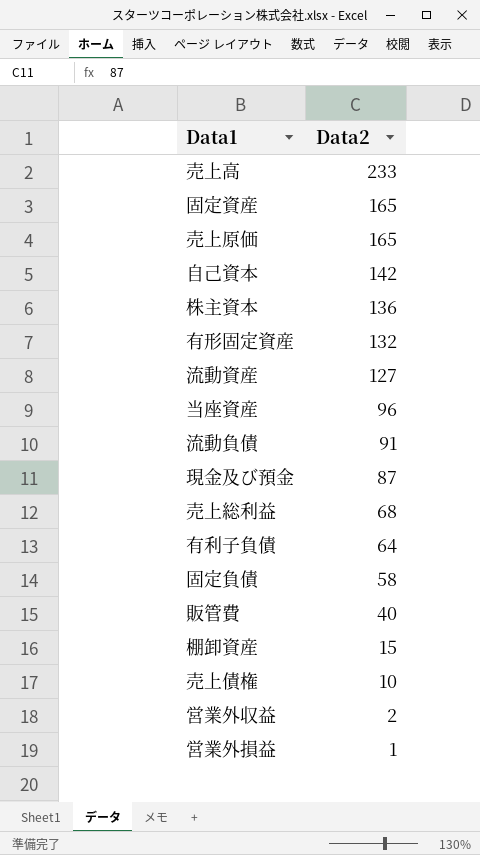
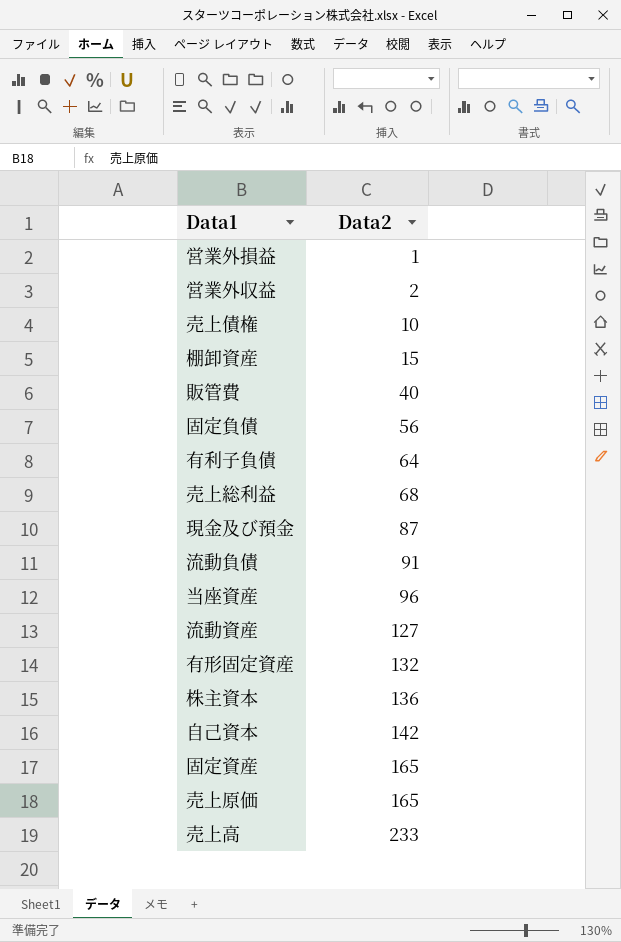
row order: Data2 descending -> Data2 ascending
固定負債 | Data2: 58 -> 56

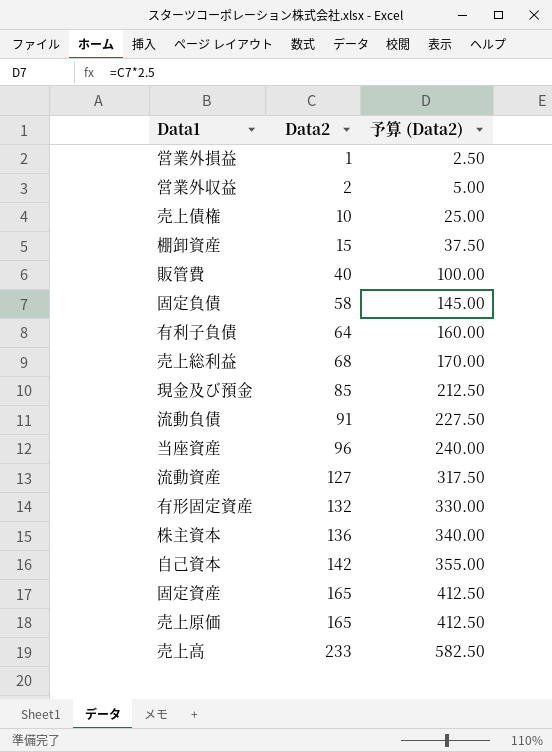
column 予算 (Data2) | formula: none -> [Data2] * 2.5
固定負債 | Data2: 56 -> 58
現金及び預金 | Data2: 87 -> 85

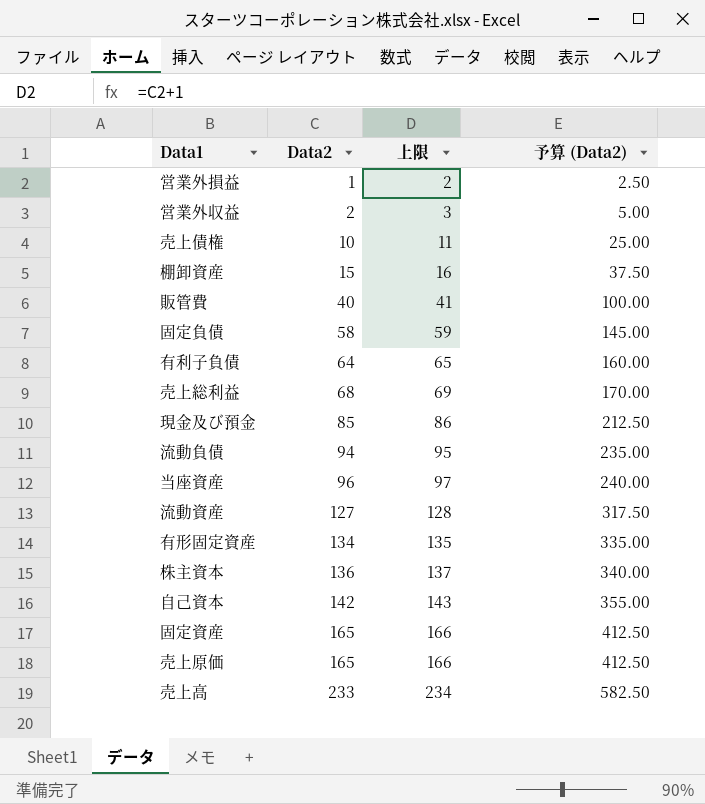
column 上限 | formula: none -> [Data2] + 1
流動負債 | Data2: 91 -> 94
流動負債 | 予算 (Data2): 227.50 -> 235.00
有形固定資産 | Data2: 132 -> 134
有形固定資産 | 予算 (Data2): 330.00 -> 335.00

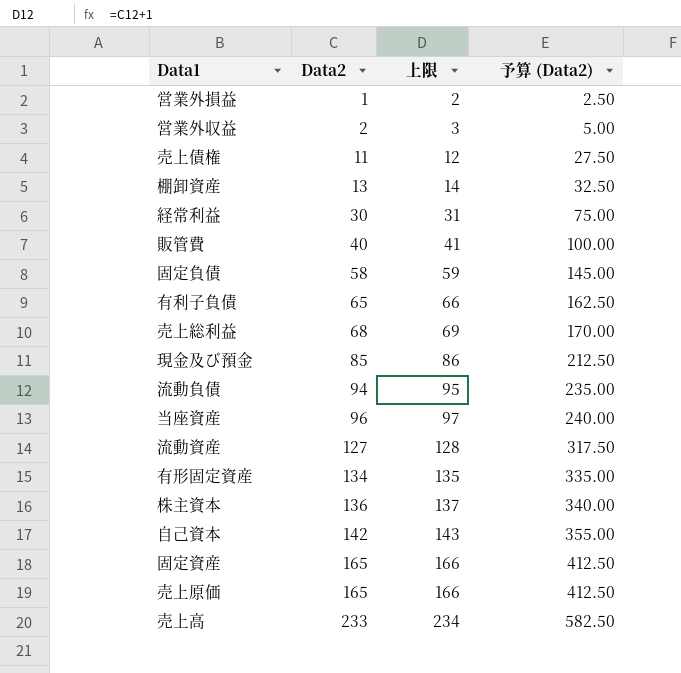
売上債権 | Data2: 10 -> 11
売上債権 | 上限: 11 -> 12
売上債権 | 予算 (Data2): 25.00 -> 27.50
棚卸資産 | Data2: 15 -> 13
棚卸資産 | 上限: 16 -> 14
棚卸資産 | 予算 (Data2): 37.50 -> 32.50
row 経常利益: none -> 30 | 31 | 75.00
有利子負債 | Data2: 64 -> 65
有利子負債 | 上限: 65 -> 66
有利子負債 | 予算 (Data2): 160.00 -> 162.50

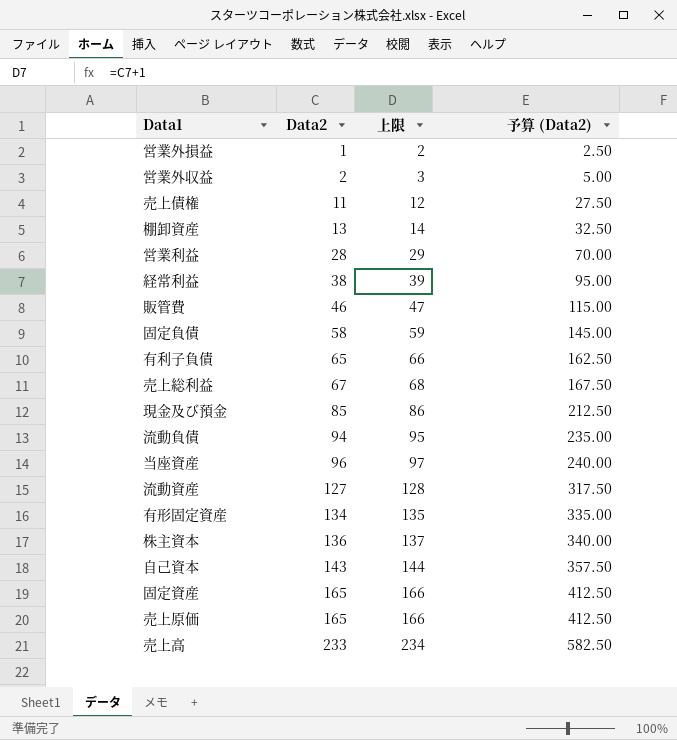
row 営業利益: none -> 28 | 29 | 70.00
経常利益 | Data2: 30 -> 38
経常利益 | 上限: 31 -> 39
経常利益 | 予算 (Data2): 75.00 -> 95.00
販管費 | Data2: 40 -> 46
販管費 | 上限: 41 -> 47
販管費 | 予算 (Data2): 100.00 -> 115.00
売上総利益 | Data2: 68 -> 67
売上総利益 | 上限: 69 -> 68
売上総利益 | 予算 (Data2): 170.00 -> 167.50
自己資本 | Data2: 142 -> 143
自己資本 | 上限: 143 -> 144
自己資本 | 予算 (Data2): 355.00 -> 357.50

